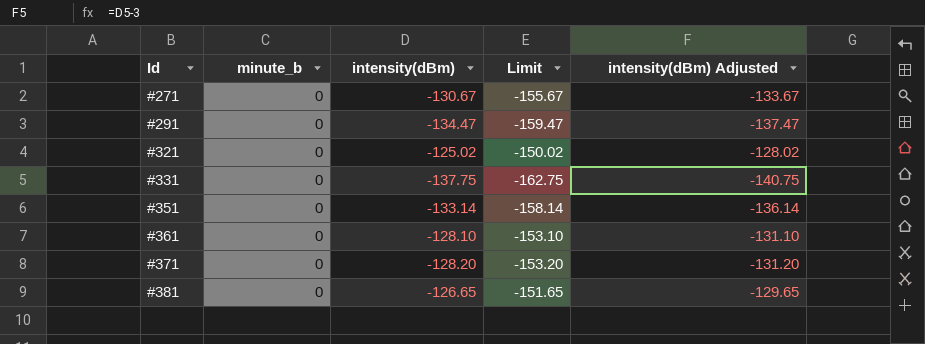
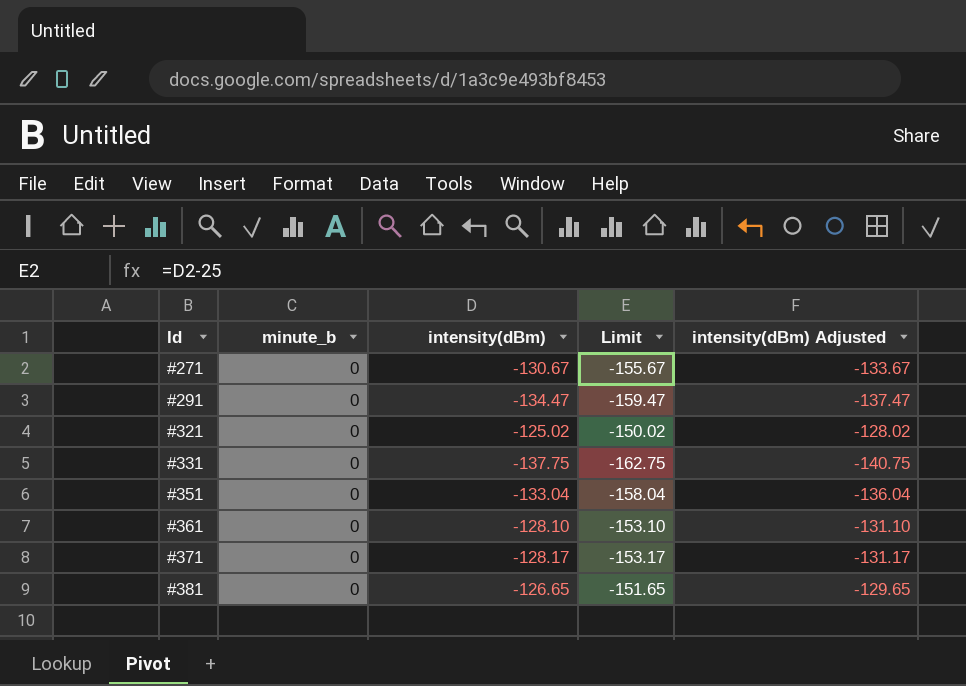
#351 | intensity(dBm): -133.14 -> -133.04
#351 | Limit: -158.14 -> -158.04
#351 | intensity(dBm) Adjusted: -136.14 -> -136.04
#371 | intensity(dBm): -128.20 -> -128.17
#371 | Limit: -153.20 -> -153.17
#371 | intensity(dBm) Adjusted: -131.20 -> -131.17

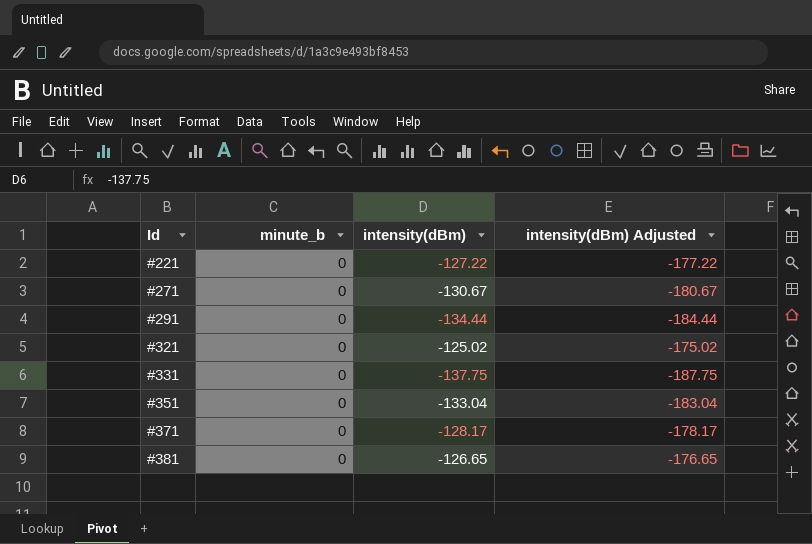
column Limit | formula: [intensity(dBm)] - 25 -> none
column intensity(dBm) Adjusted | formula: [intensity(dBm)] - 3 -> [intensity(dBm)] - 50
row #361: 0 | -128.10 | -153.10 | -131.10 -> none
row #221: none -> 0 | -127.22 | -177.22
#291 | intensity(dBm): -134.47 -> -134.44

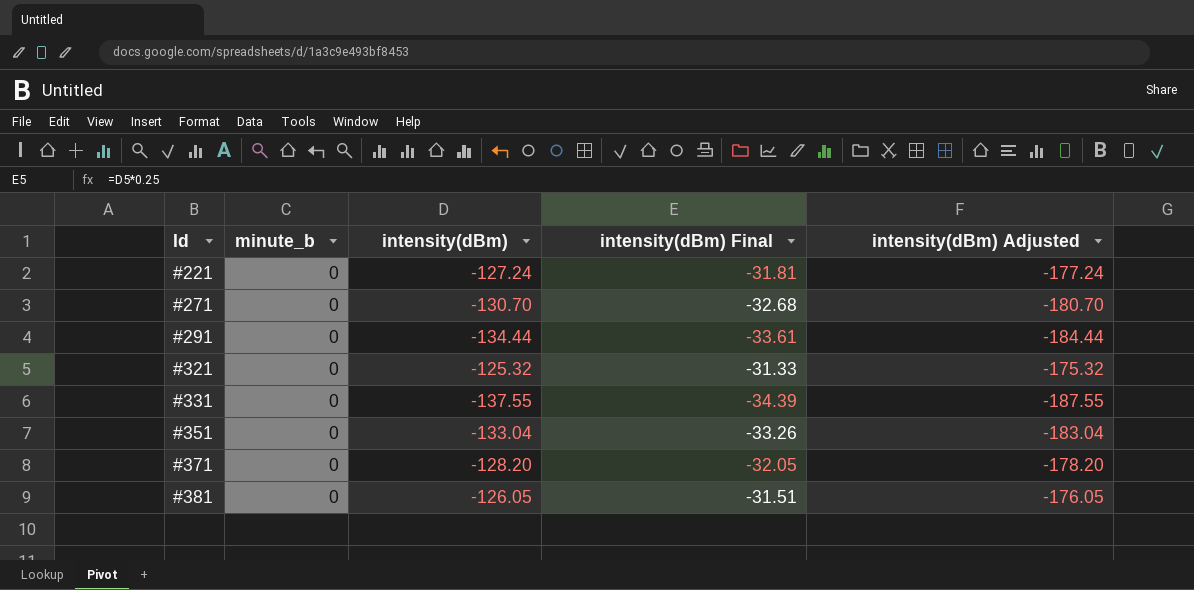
column intensity(dBm) Final | formula: none -> [intensity(dBm)] * 0.25
#221 | intensity(dBm): -127.22 -> -127.24
#221 | intensity(dBm) Adjusted: -177.22 -> -177.24
#271 | intensity(dBm): -130.67 -> -130.70
#271 | intensity(dBm) Adjusted: -180.67 -> -180.70
#321 | intensity(dBm): -125.02 -> -125.32
#321 | intensity(dBm) Adjusted: -175.02 -> -175.32
#331 | intensity(dBm): -137.75 -> -137.55
#331 | intensity(dBm) Adjusted: -187.75 -> -187.55
#371 | intensity(dBm): -128.17 -> -128.20
#371 | intensity(dBm) Adjusted: -178.17 -> -178.20
#381 | intensity(dBm): -126.65 -> -126.05
#381 | intensity(dBm) Adjusted: -176.65 -> -176.05

